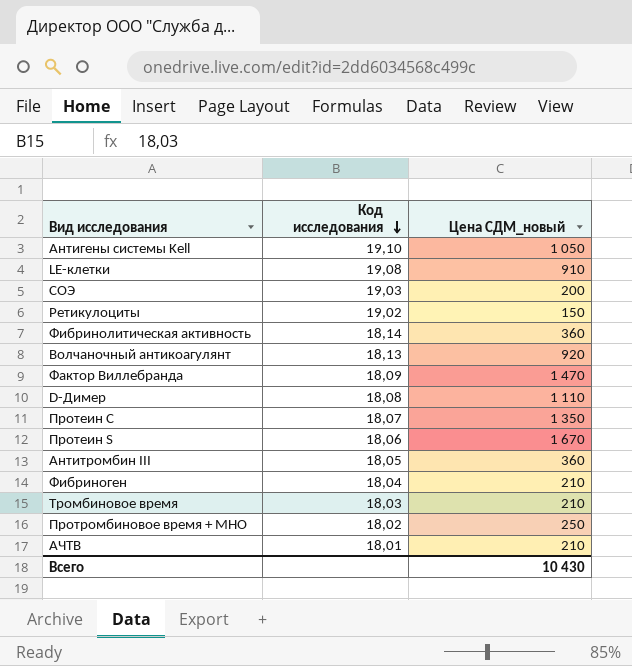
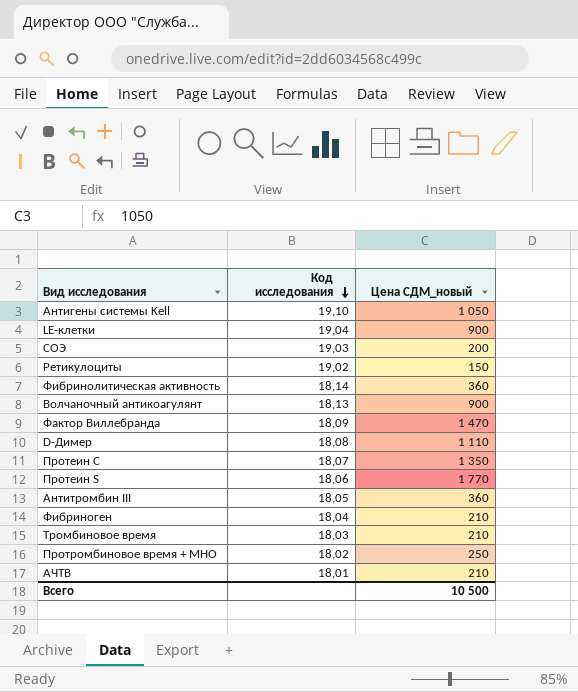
LE-клетки | Код исследования: 19,08 -> 19,04
LE-клетки | Цена СДМ_новый: 910 -> 900
Волчаночный антикоагулянт | Цена СДМ_новый: 920 -> 900
Протеин S | Цена СДМ_новый: 1 670 -> 1 770
Всего | Цена СДМ_новый: 10 430 -> 10 500

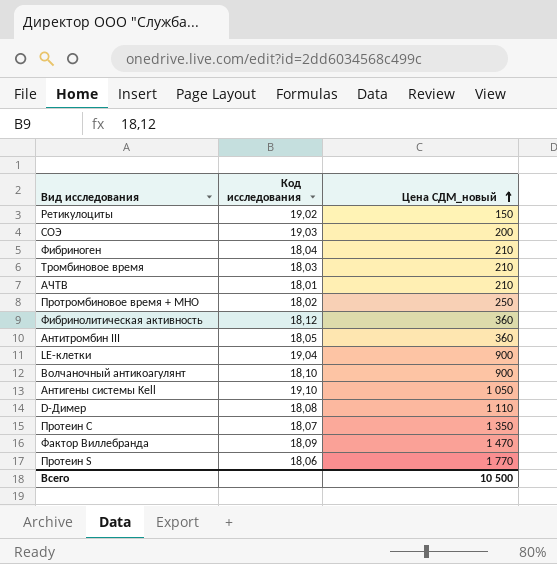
row order: Код исследования descending -> Цена СДМ_новый ascending
Фибринолитическая активность | Код исследования: 18,14 -> 18,12
Волчаночный антикоагулянт | Код исследования: 18,13 -> 18,10

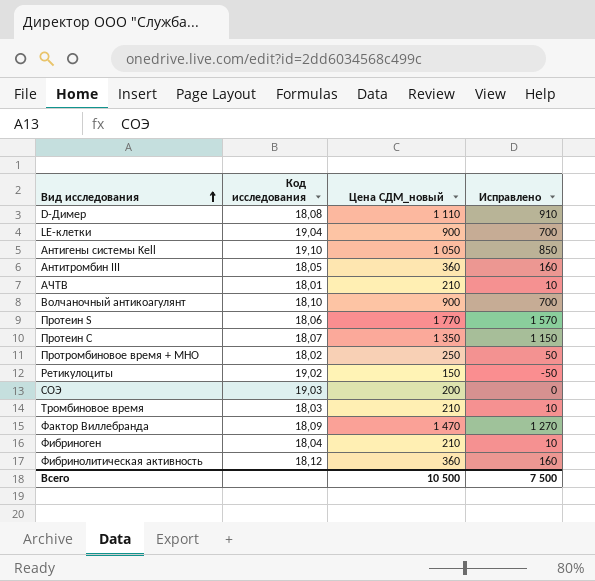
row order: Цена СДМ_новый ascending -> Вид исследования ascending
column Исправлено | formula: none -> [Цена СДМ_новый] - 200

